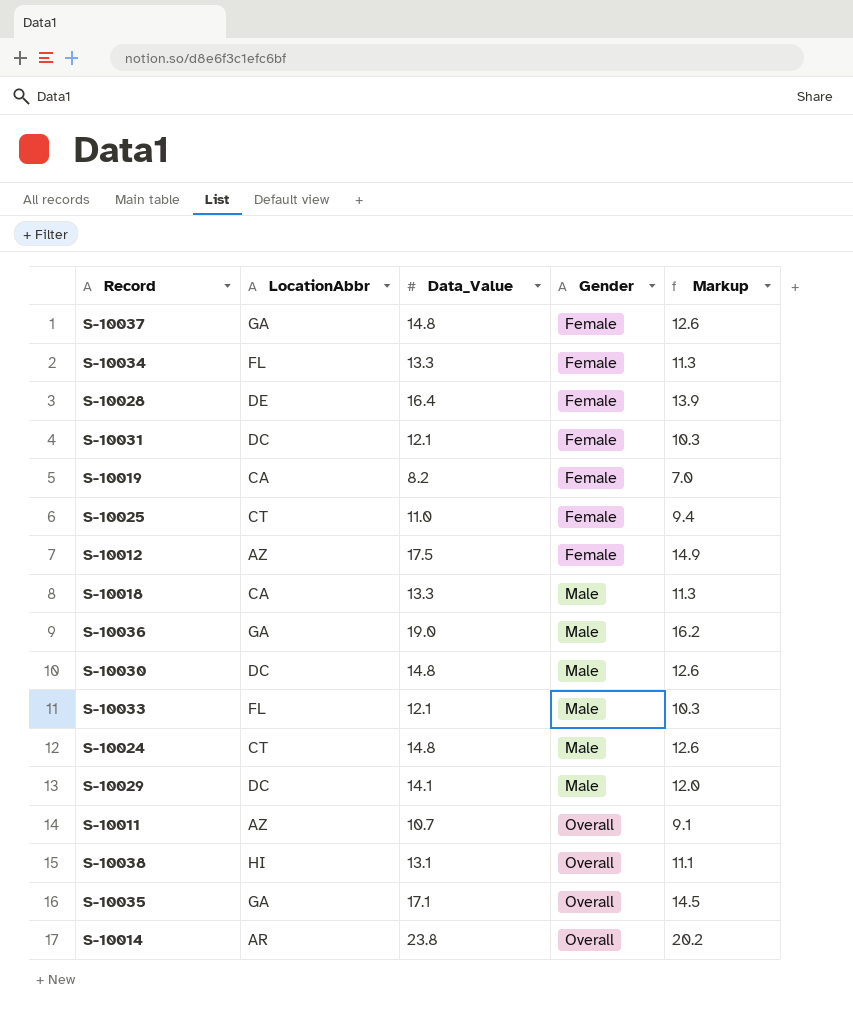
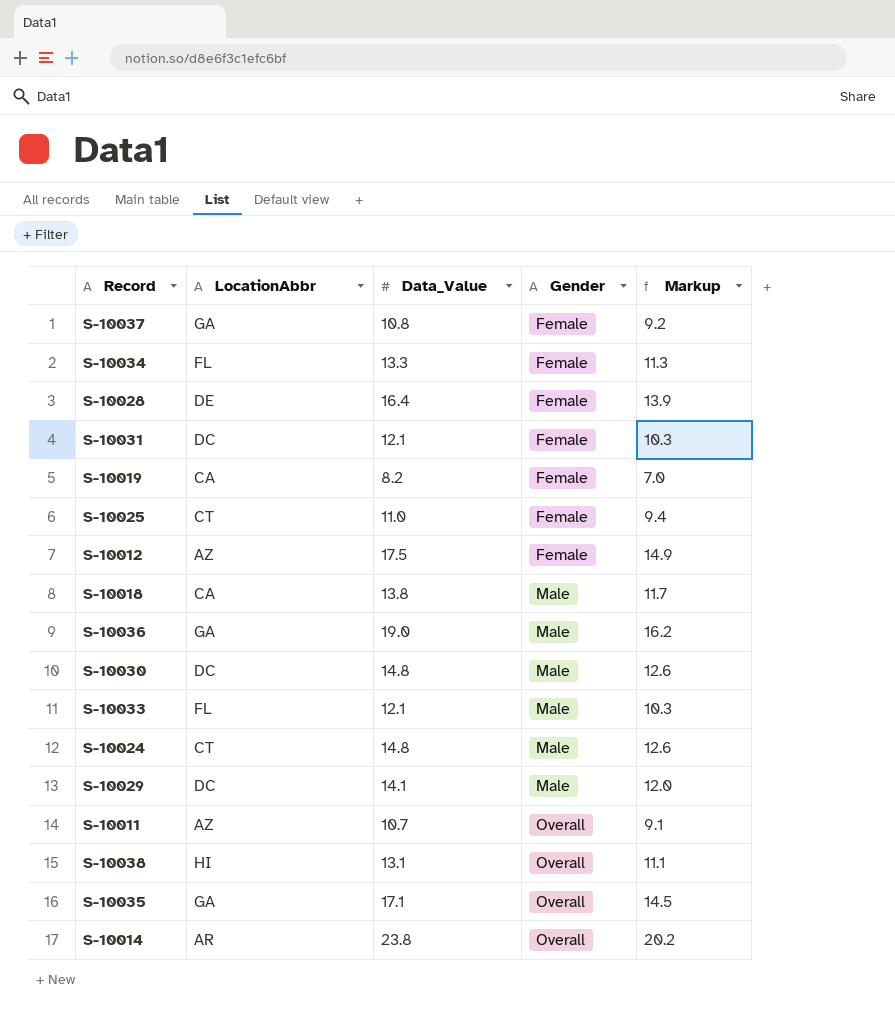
S-10037 | Data_Value: 14.8 -> 10.8
S-10037 | Markup: 12.6 -> 9.2
S-10018 | Data_Value: 13.3 -> 13.8
S-10018 | Markup: 11.3 -> 11.7

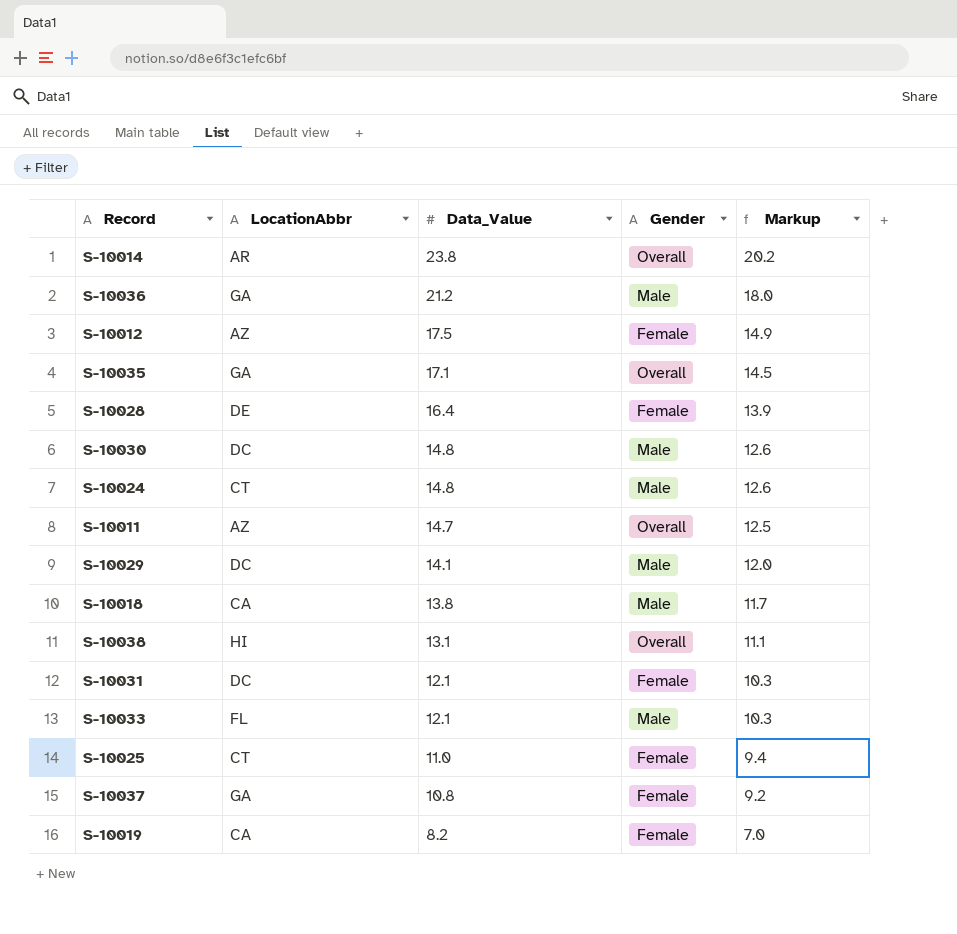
row order: Gender ascending -> Data_Value descending
row S-10034: FL | 13.3 | Female | 11.3 -> none
S-10036 | Data_Value: 19.0 -> 21.2
S-10036 | Markup: 16.2 -> 18.0
S-10011 | Data_Value: 10.7 -> 14.7
S-10011 | Markup: 9.1 -> 12.5

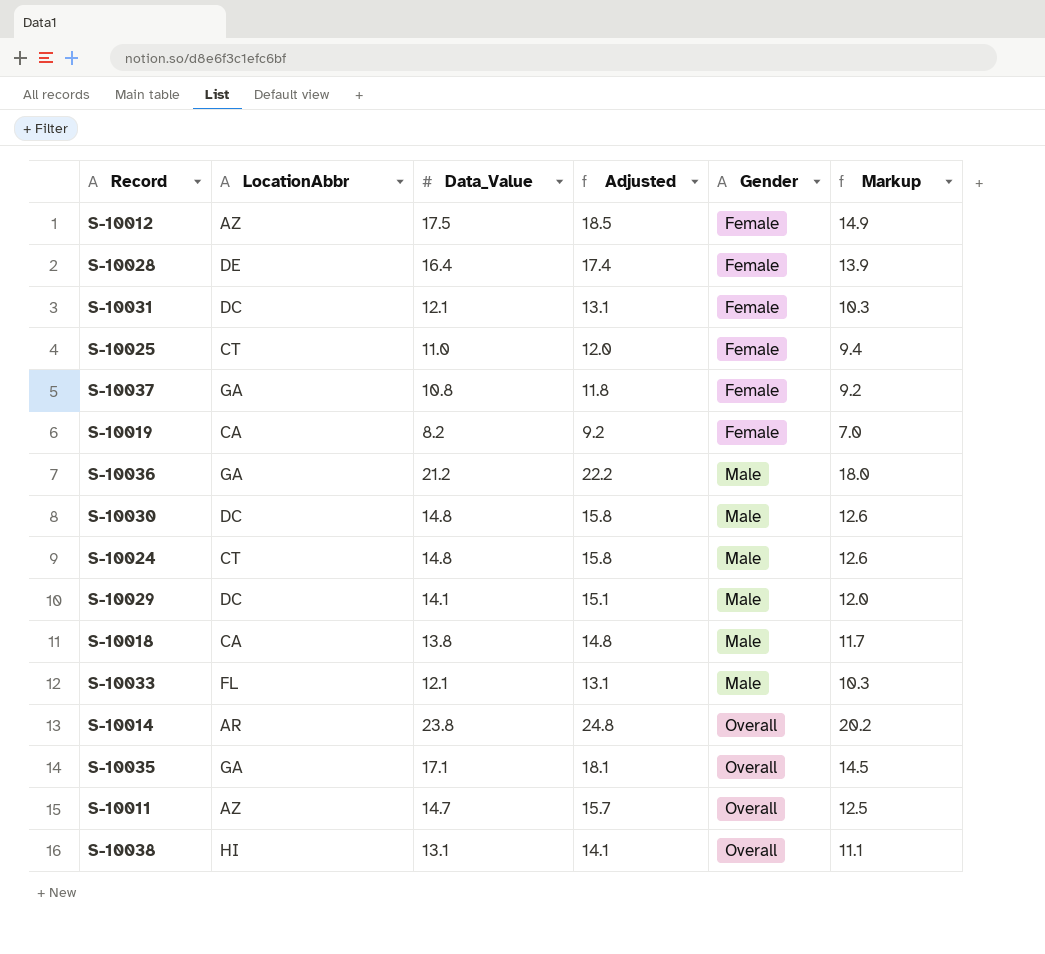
row order: Data_Value descending -> Gender ascending
column Adjusted | formula: none -> [Data_Value] + 1

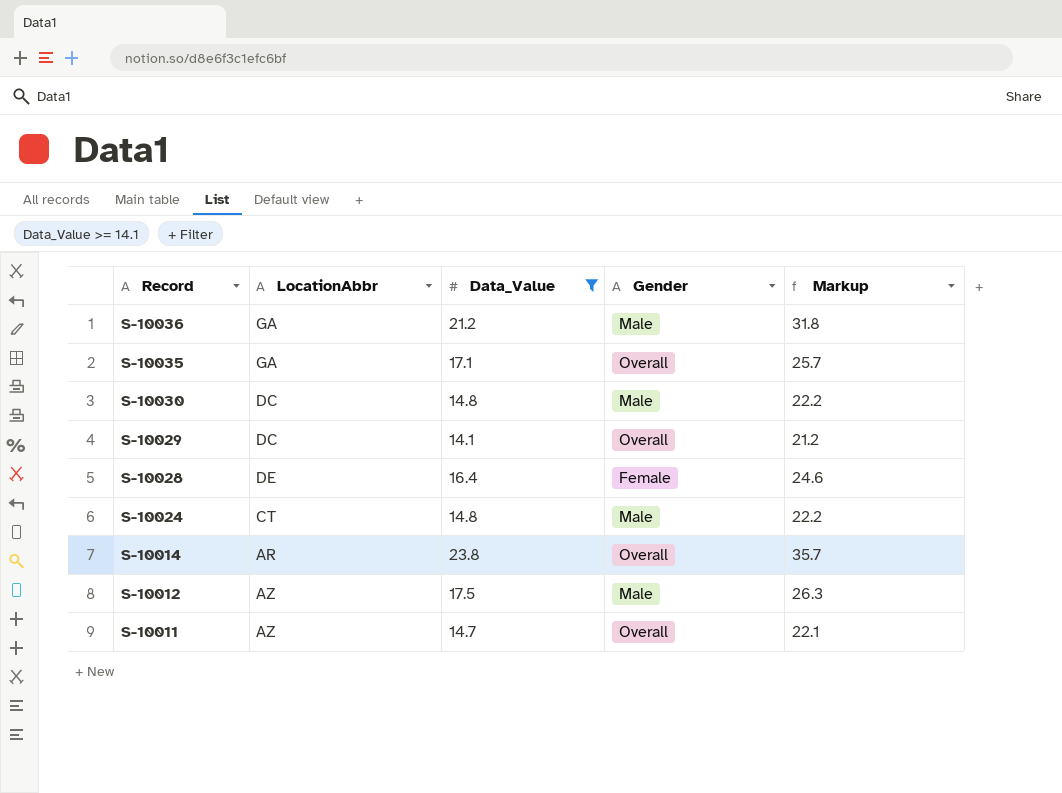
filter: none -> Data_Value >= 14.1
row order: Gender ascending -> Record descending
column Adjusted | formula: [Data_Value] + 1 -> none
column Markup | formula: [Data_Value] * 0.85 -> [Data_Value] * 1.5
S-10029 | Gender: Male -> Overall
S-10012 | Gender: Female -> Male

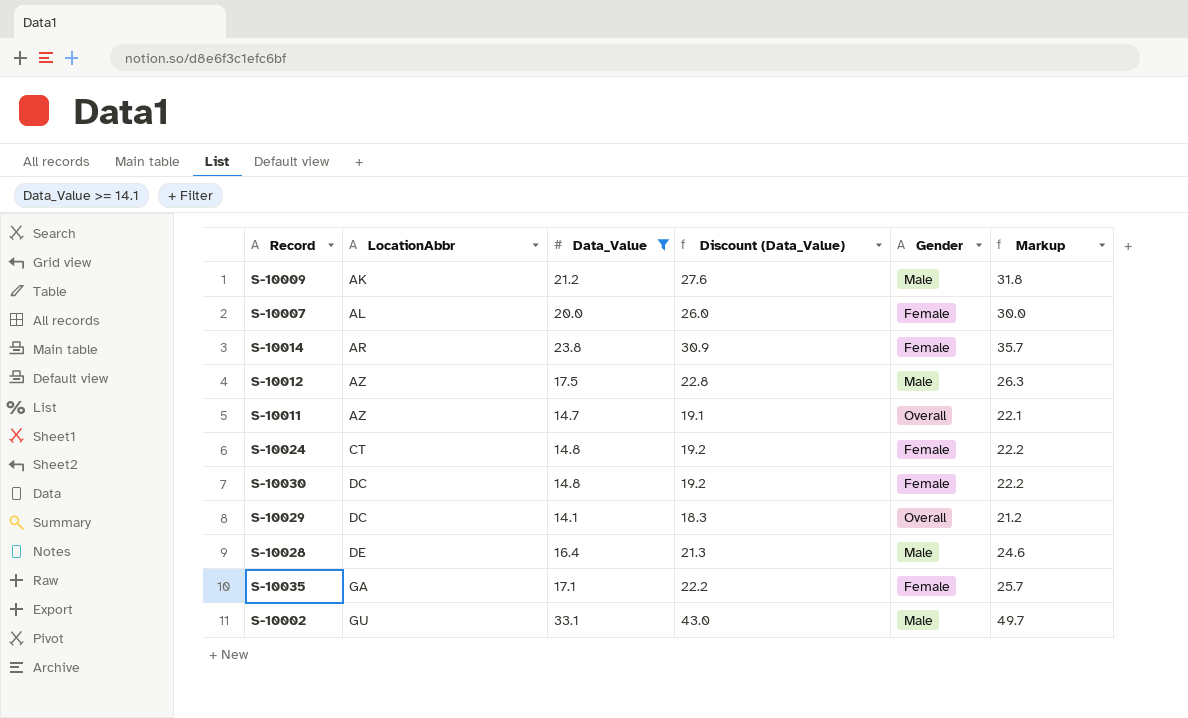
row order: Record descending -> LocationAbbr ascending
column Discount (Data_Value) | formula: none -> [Data_Value] * 1.3
row S-10036: GA | 21.2 | Male | 31.8 -> none
row S-10009: none -> AK | 21.2 | 27.6 | Male | 31.8
row S-10007: none -> AL | 20.0 | 26.0 | Female | 30.0
S-10014 | Gender: Overall -> Female
S-10024 | Gender: Male -> Female
S-10030 | Gender: Male -> Female
S-10028 | Gender: Female -> Male
S-10035 | Gender: Overall -> Female
row S-10002: none -> GU | 33.1 | 43.0 | Male | 49.7

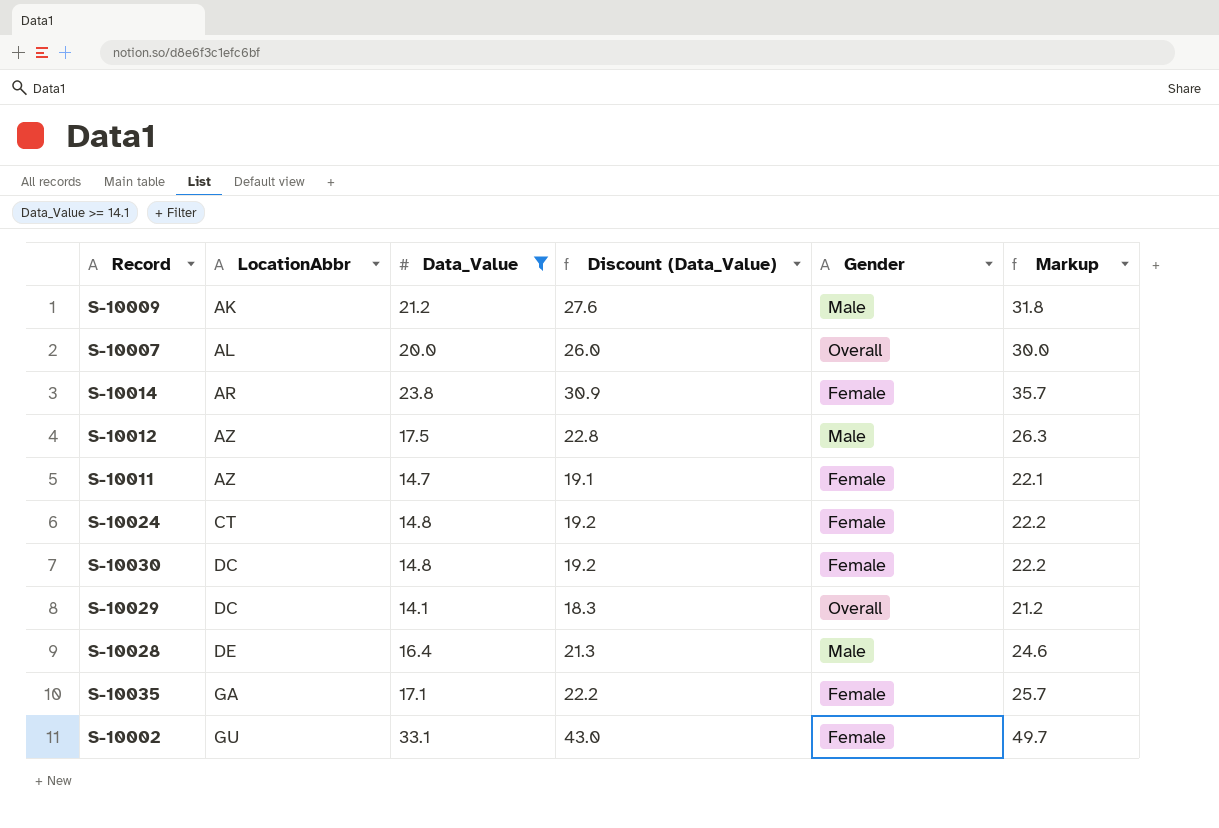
S-10007 | Gender: Female -> Overall
S-10011 | Gender: Overall -> Female
S-10002 | Gender: Male -> Female

